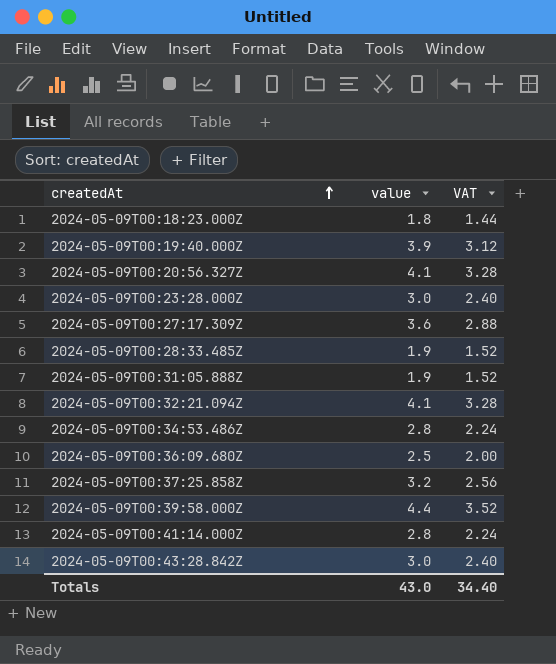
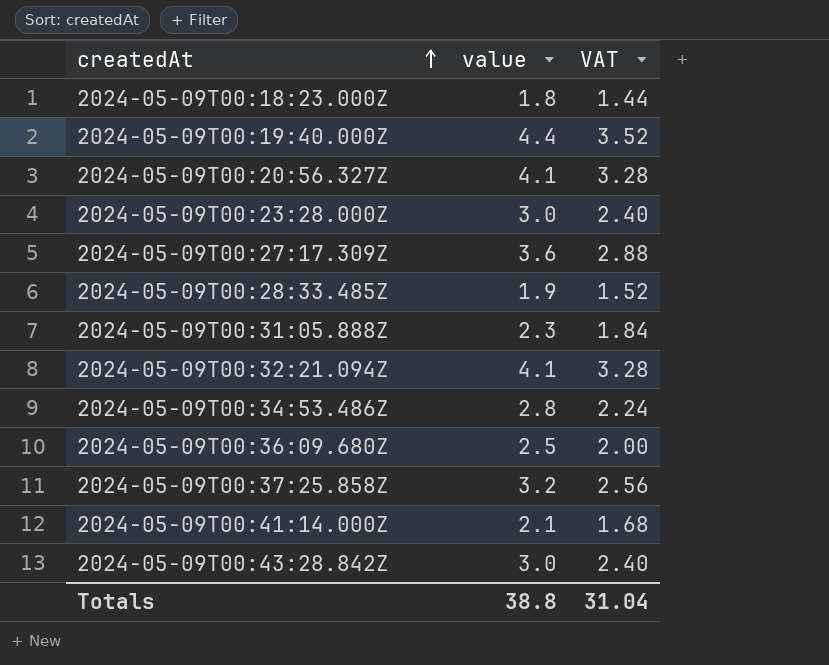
row 2024-05-09T00:39:58.000Z: 4.4 | 3.52 -> none
2024-05-09T00:19:40.000Z | value: 3.9 -> 4.4
2024-05-09T00:19:40.000Z | VAT: 3.12 -> 3.52
2024-05-09T00:31:05.888Z | value: 1.9 -> 2.3
2024-05-09T00:31:05.888Z | VAT: 1.52 -> 1.84
2024-05-09T00:41:14.000Z | value: 2.8 -> 2.1
2024-05-09T00:41:14.000Z | VAT: 2.24 -> 1.68
Totals | value: 43.0 -> 38.8
Totals | VAT: 34.40 -> 31.04

